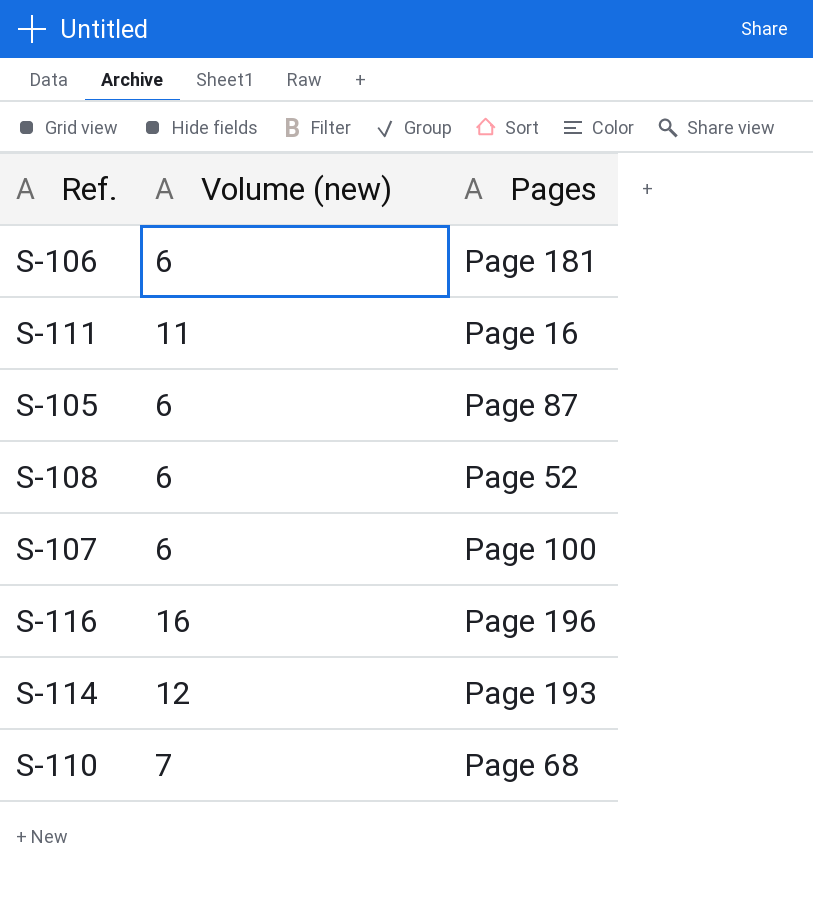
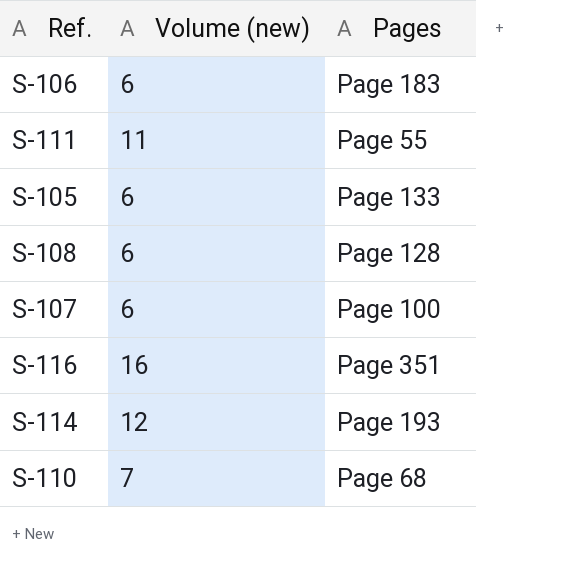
S-106 | Pages: Page 181 -> Page 183
S-111 | Pages: Page 16 -> Page 55
S-105 | Pages: Page 87 -> Page 133
S-108 | Pages: Page 52 -> Page 128
S-116 | Pages: Page 196 -> Page 351

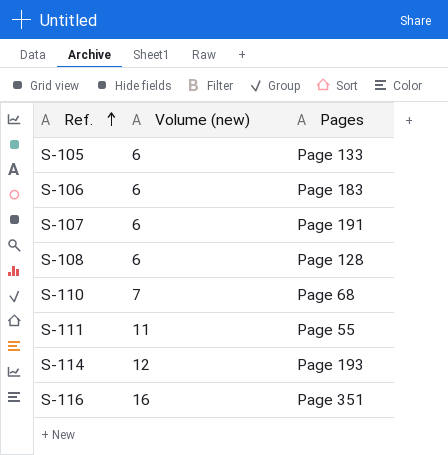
row order: none -> Ref. ascending
S-107 | Pages: Page 100 -> Page 191

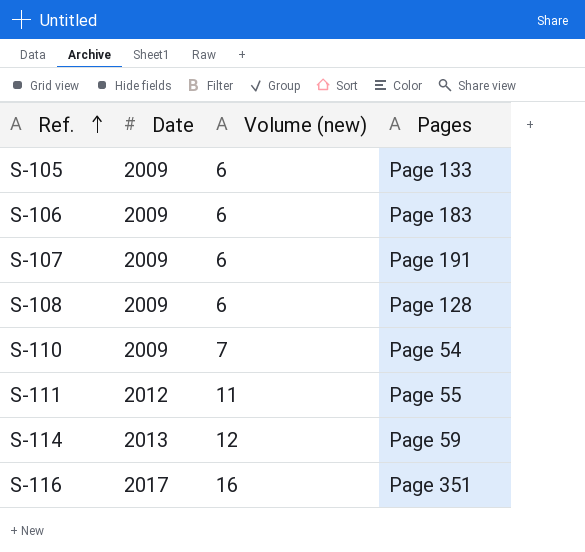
column Date | position: none -> 2
S-110 | Pages: Page 68 -> Page 54
S-114 | Pages: Page 193 -> Page 59

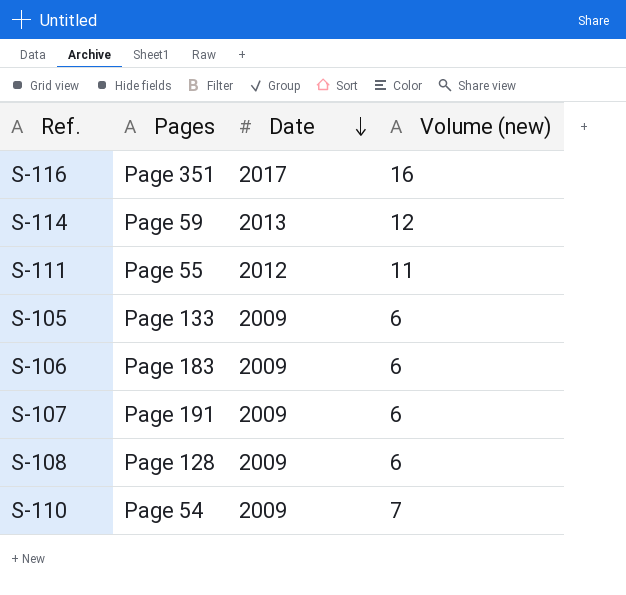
row order: Ref. ascending -> Date descending
column Pages | position: 4 -> 2

